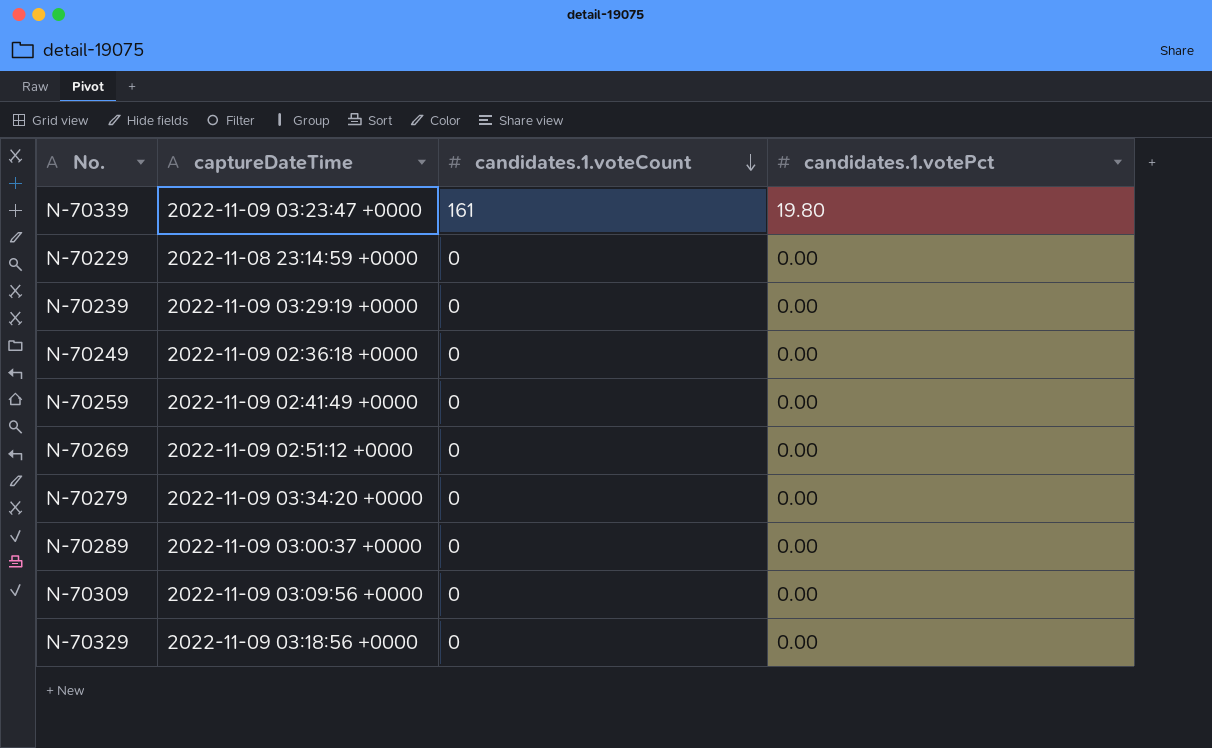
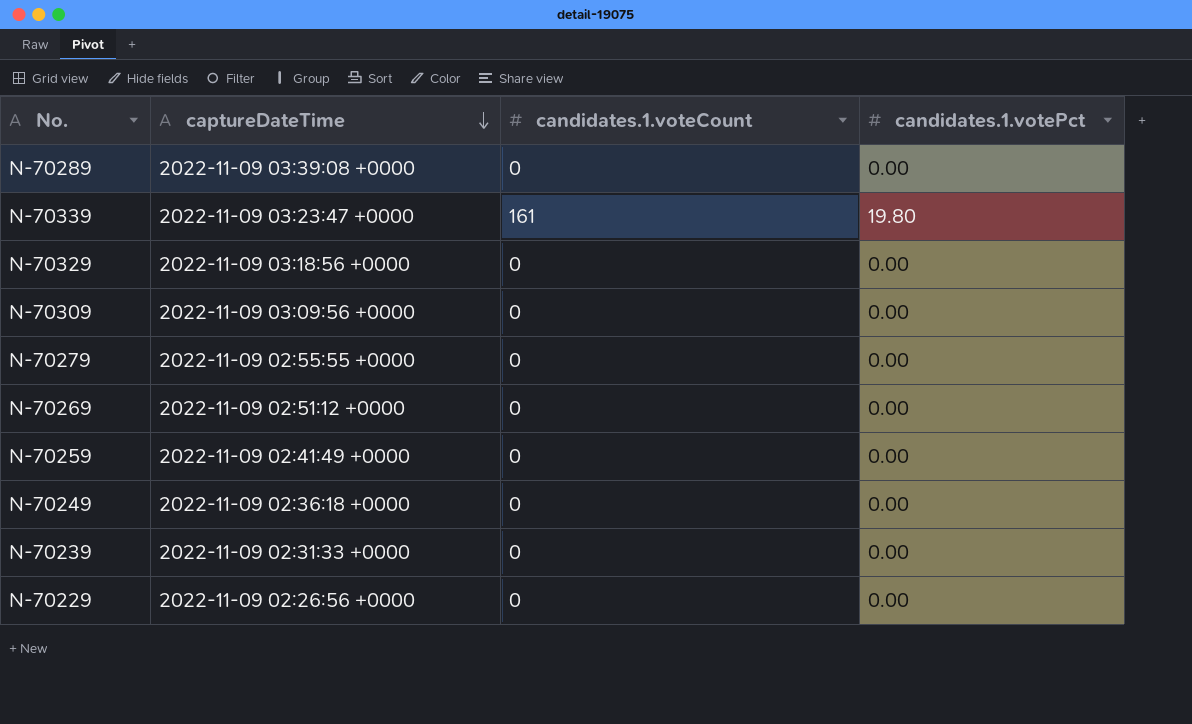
row order: candidates.1.voteCount descending -> captureDateTime descending
N-70289 | captureDateTime: 2022-11-09 03:00:37 +0000 -> 2022-11-09 03:39:08 +0000
N-70279 | captureDateTime: 2022-11-09 03:34:20 +0000 -> 2022-11-09 02:55:55 +0000
N-70239 | captureDateTime: 2022-11-09 03:29:19 +0000 -> 2022-11-09 02:31:33 +0000
N-70229 | captureDateTime: 2022-11-08 23:14:59 +0000 -> 2022-11-09 02:26:56 +0000

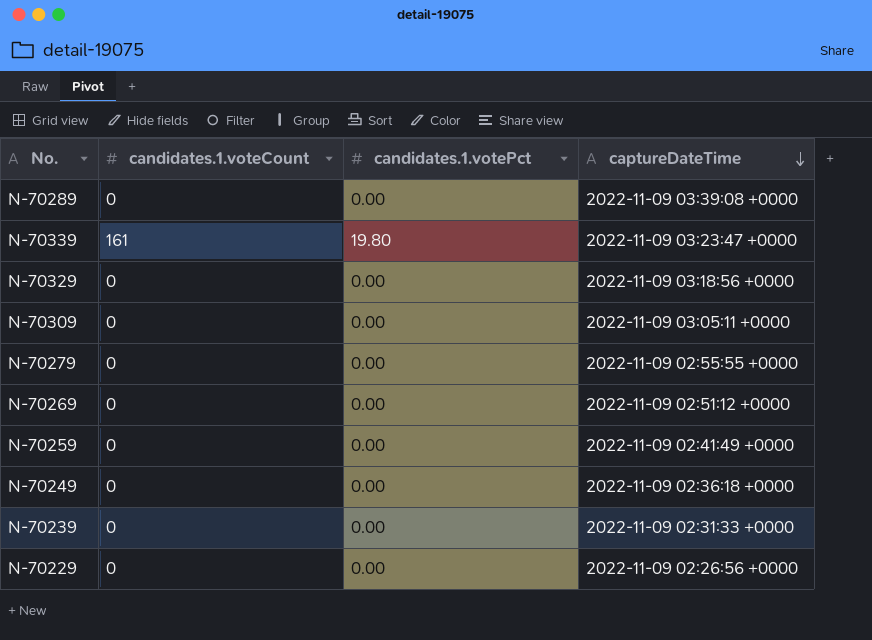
column captureDateTime | position: 2 -> 4
N-70309 | captureDateTime: 2022-11-09 03:09:56 +0000 -> 2022-11-09 03:05:11 +0000

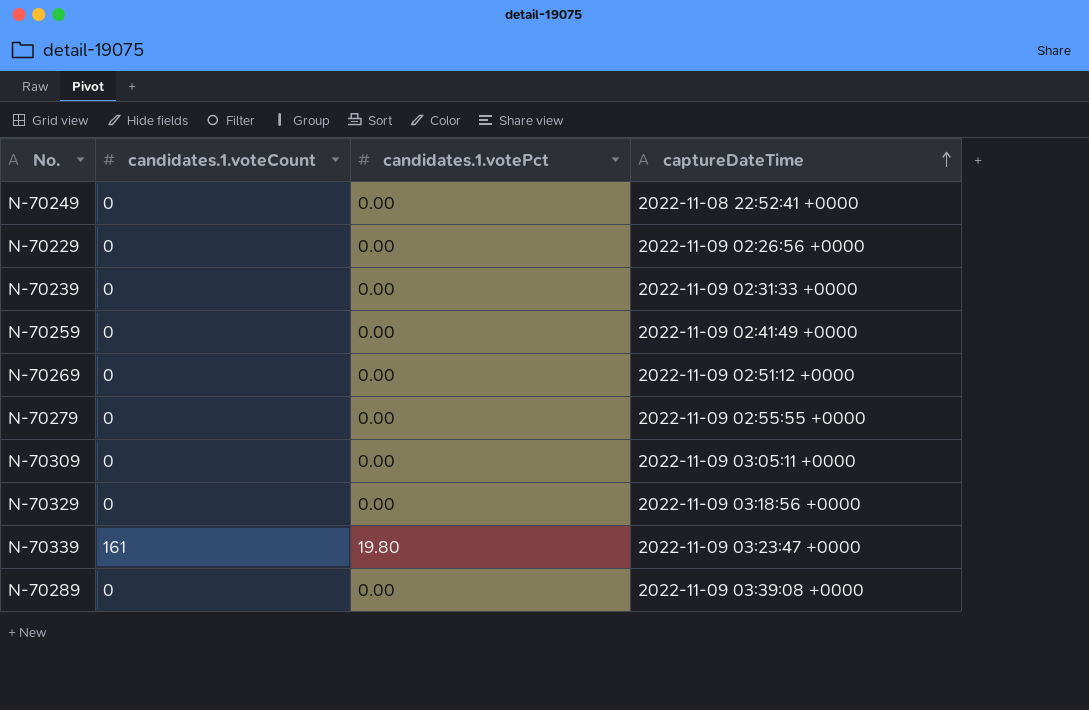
row order: captureDateTime descending -> captureDateTime ascending
N-70249 | captureDateTime: 2022-11-09 02:36:18 +0000 -> 2022-11-08 22:52:41 +0000

